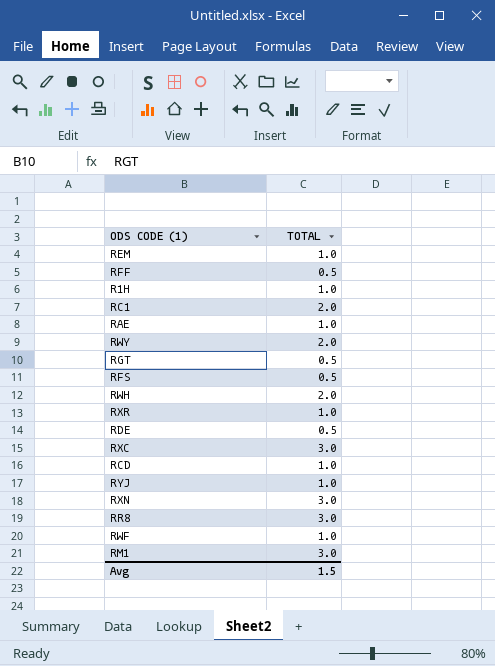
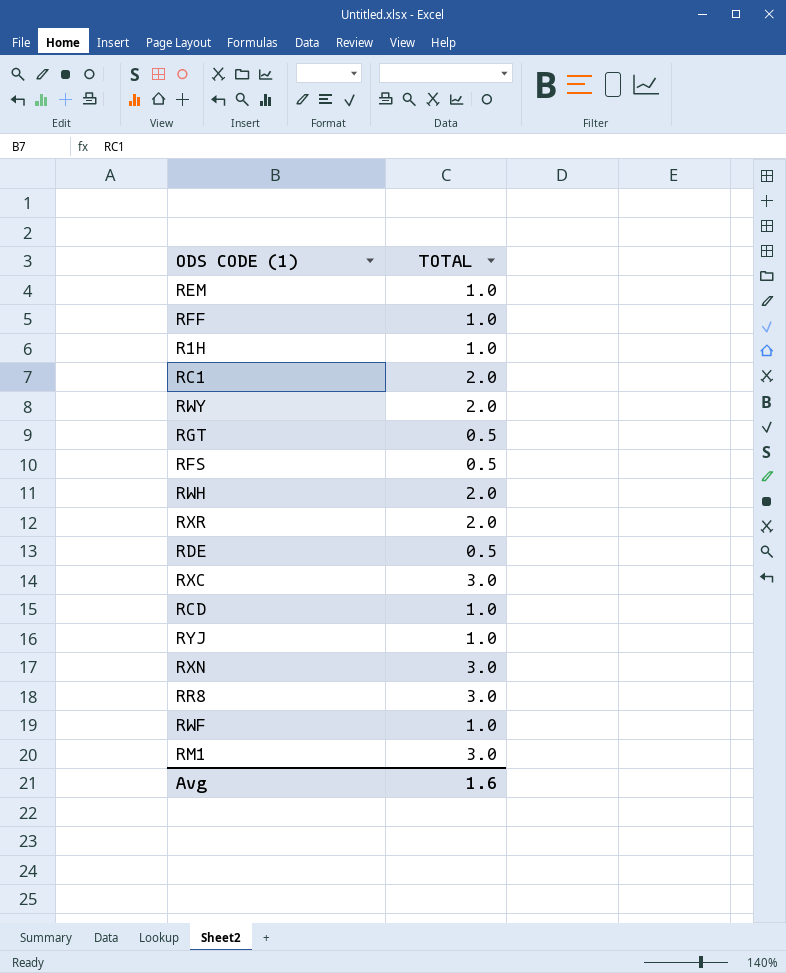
row RAE: 1.0 -> none
RFF | TOTAL: 0.5 -> 1.0
RXR | TOTAL: 1.0 -> 2.0
Avg | TOTAL: 1.5 -> 1.6

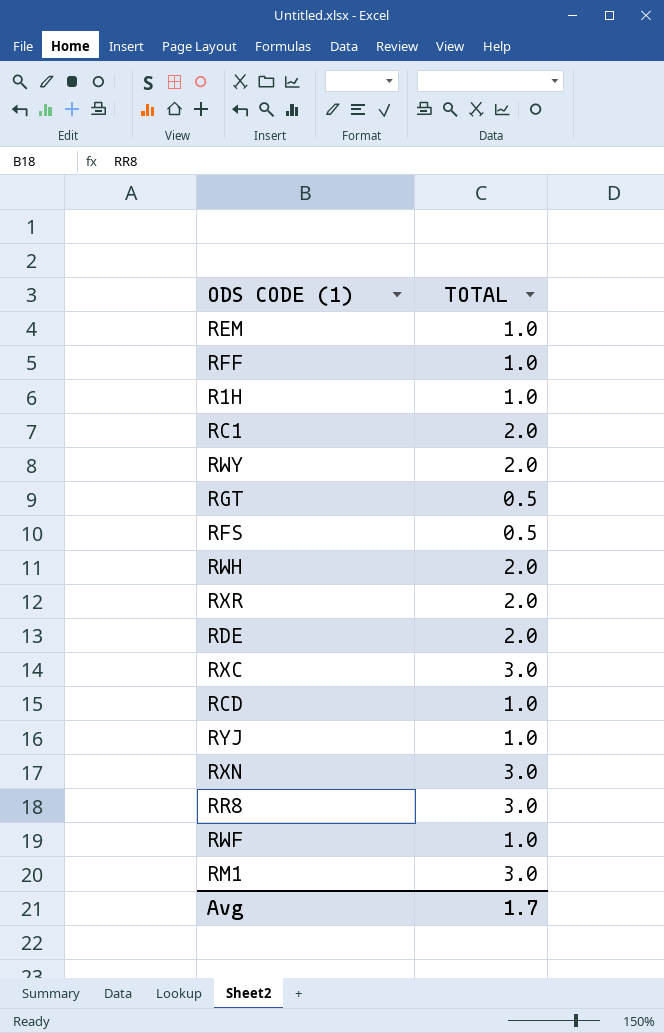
RDE | TOTAL: 0.5 -> 2.0
Avg | TOTAL: 1.6 -> 1.7

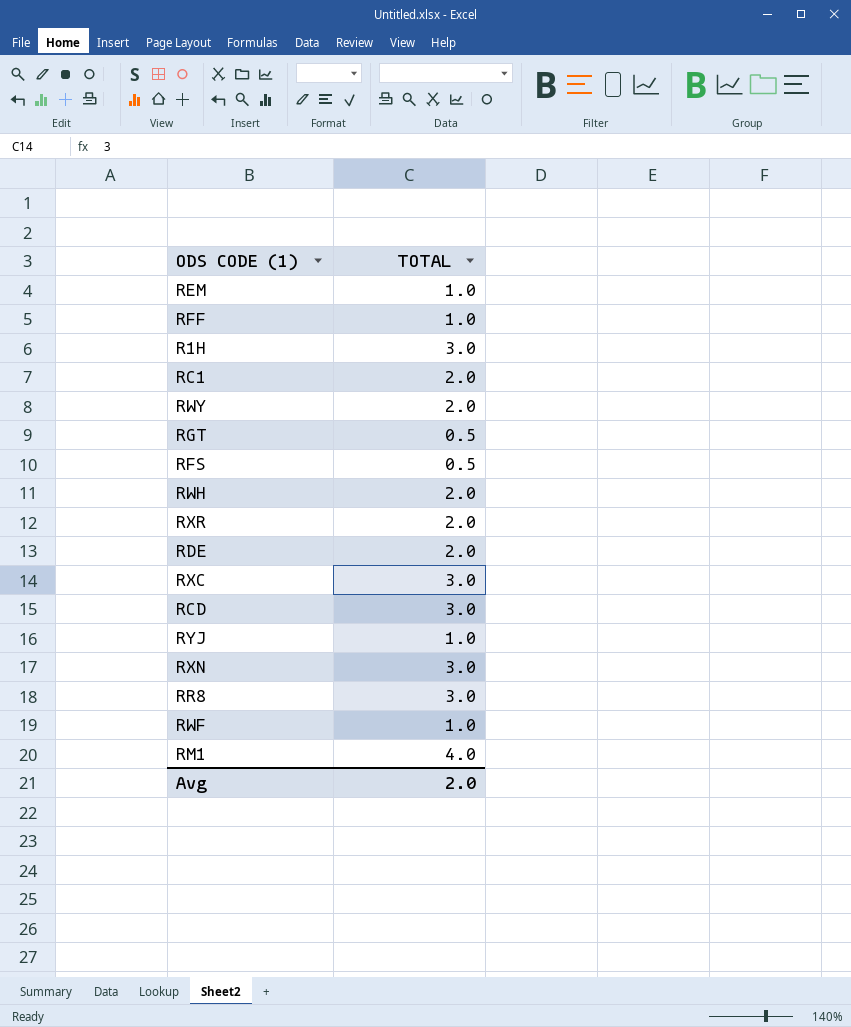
R1H | TOTAL: 1.0 -> 3.0
RCD | TOTAL: 1.0 -> 3.0
RM1 | TOTAL: 3.0 -> 4.0
Avg | TOTAL: 1.7 -> 2.0

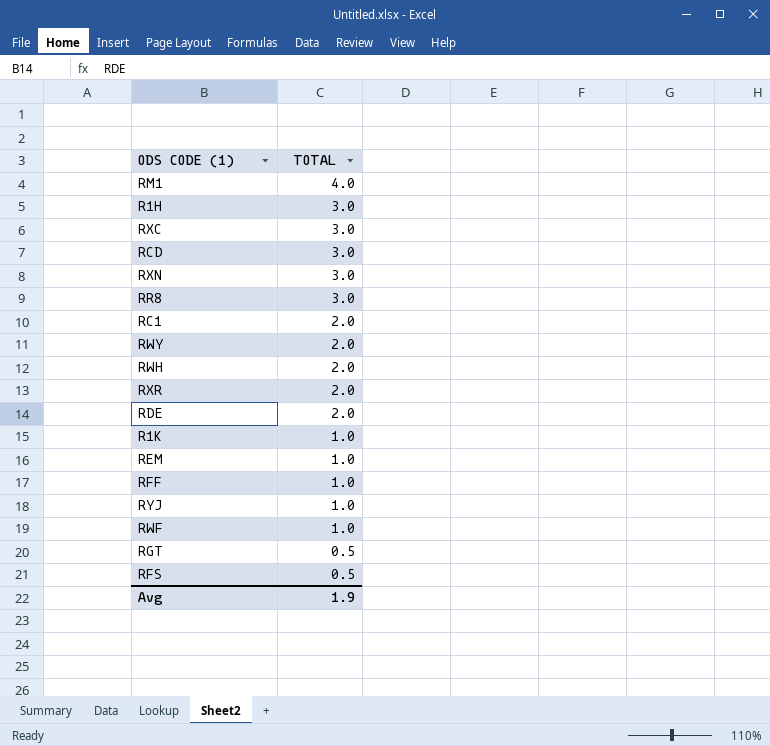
row order: none -> TOTAL descending
row R1K: none -> 1.0
Avg | TOTAL: 2.0 -> 1.9

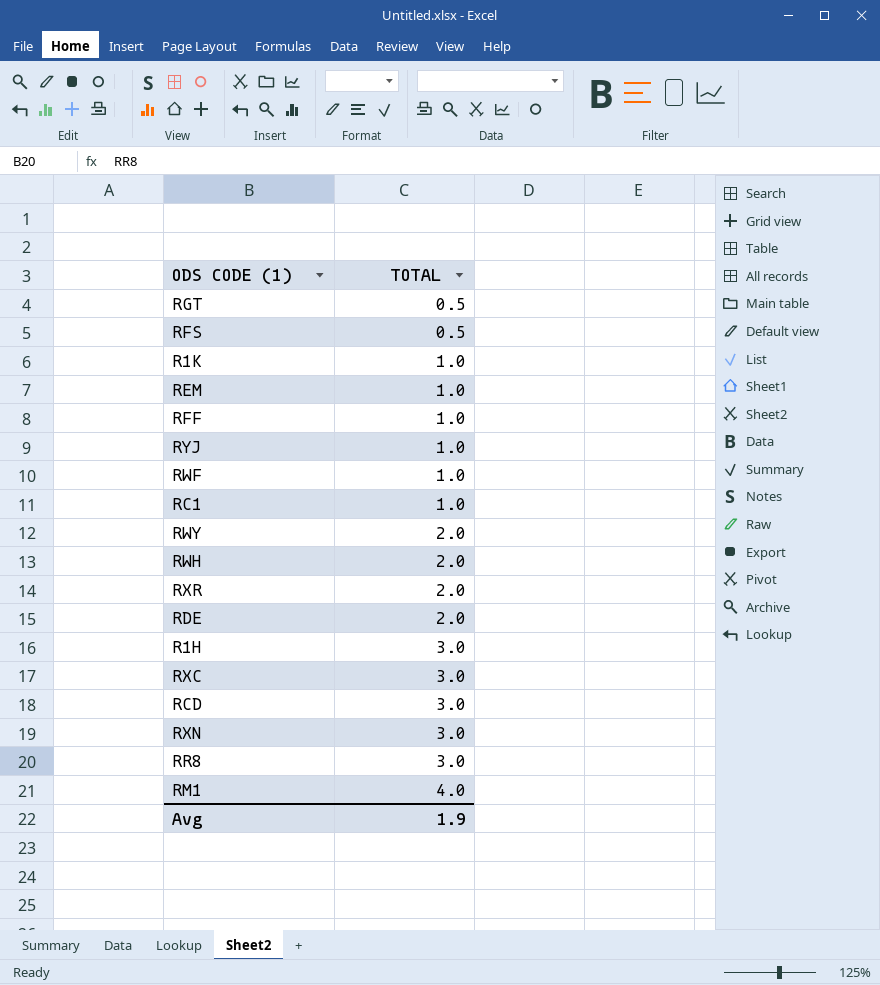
row order: TOTAL descending -> TOTAL ascending
RC1 | TOTAL: 2.0 -> 1.0

